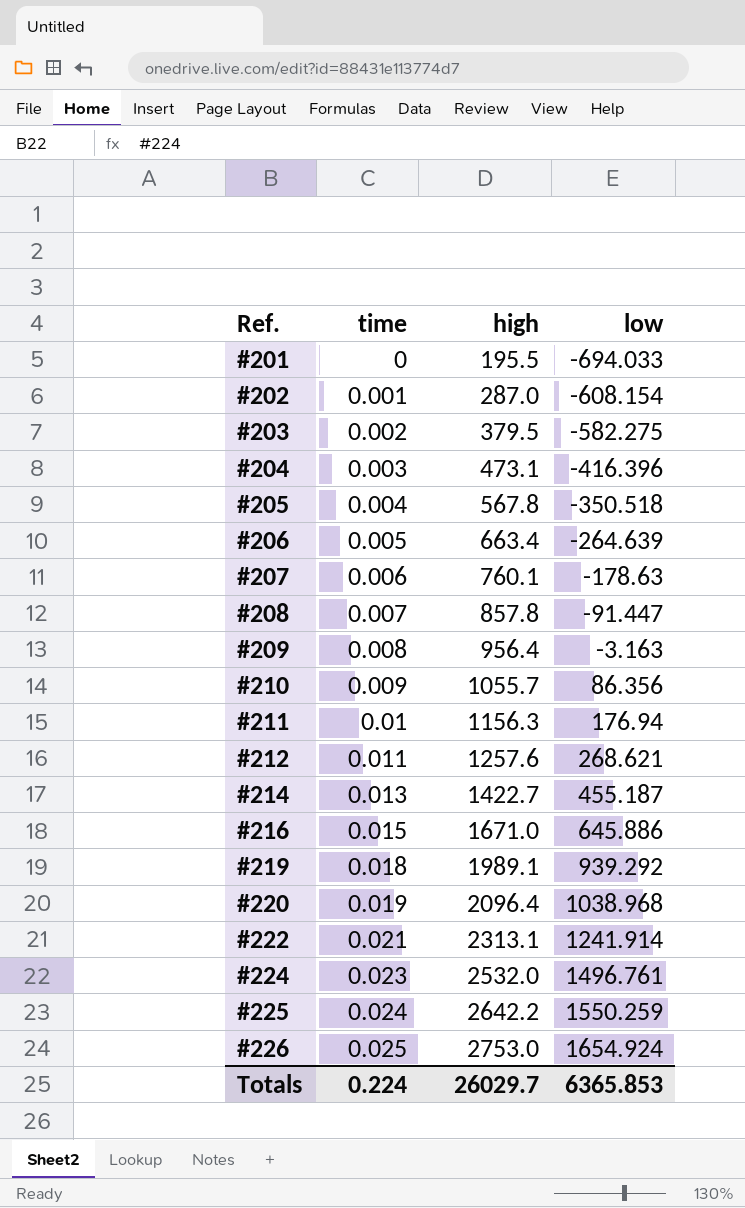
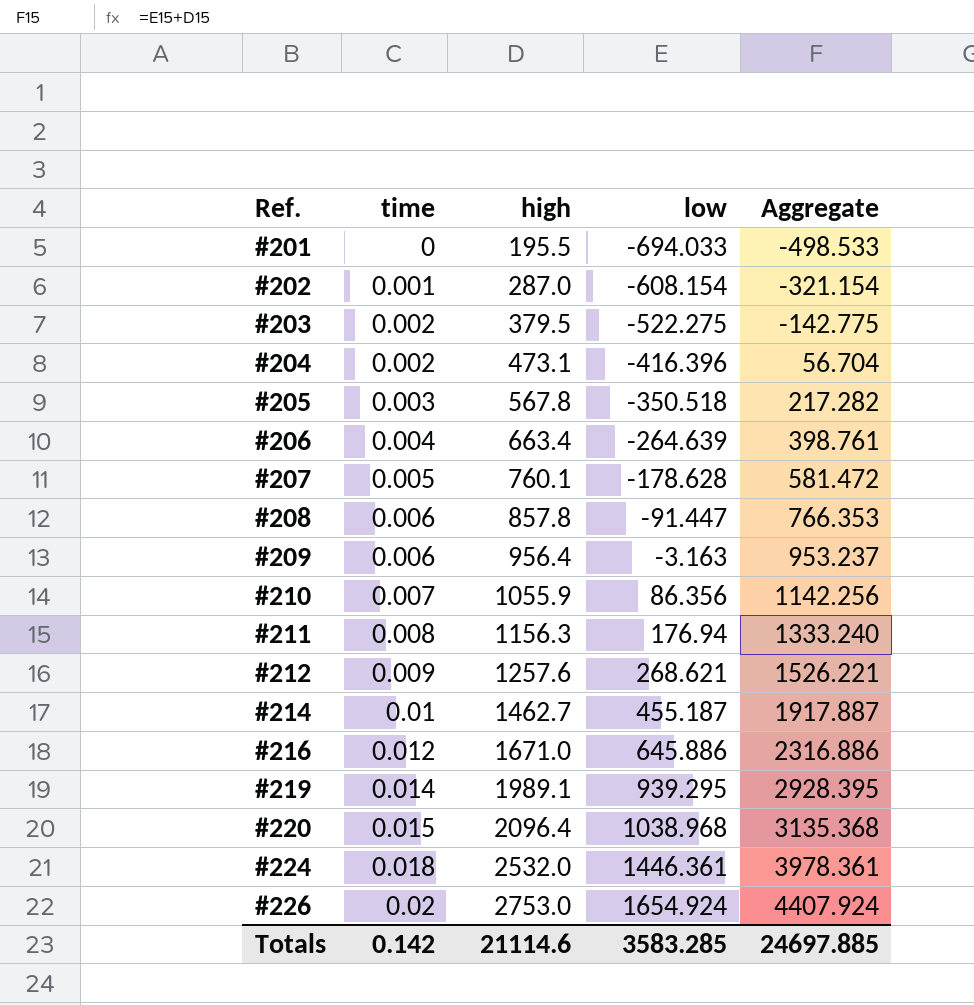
column Aggregate | formula: none -> [high] + [low]
row #222: 0.021 | 2313.1 | 1241.914 -> none
row #225: 0.024 | 2642.2 | 1550.259 -> none
#203 | low: -582.275 -> -522.275
#204 | time: 0.003 -> 0.002
#205 | time: 0.004 -> 0.003
#206 | time: 0.005 -> 0.004
#207 | time: 0.006 -> 0.005
#207 | low: -178.63 -> -178.628
#208 | time: 0.007 -> 0.006
#209 | time: 0.008 -> 0.006
#210 | time: 0.009 -> 0.007
#210 | high: 1055.7 -> 1055.9
#211 | time: 0.01 -> 0.008
#212 | time: 0.011 -> 0.009
#214 | time: 0.013 -> 0.01
#214 | high: 1422.7 -> 1462.7
#216 | time: 0.015 -> 0.012
#219 | time: 0.018 -> 0.014
#219 | low: 939.292 -> 939.295
#220 | time: 0.019 -> 0.015
#224 | time: 0.023 -> 0.018
#224 | low: 1496.761 -> 1446.361
#226 | time: 0.025 -> 0.02
Totals | time: 0.224 -> 0.142
Totals | high: 26029.7 -> 21114.6
Totals | low: 6365.853 -> 3583.285

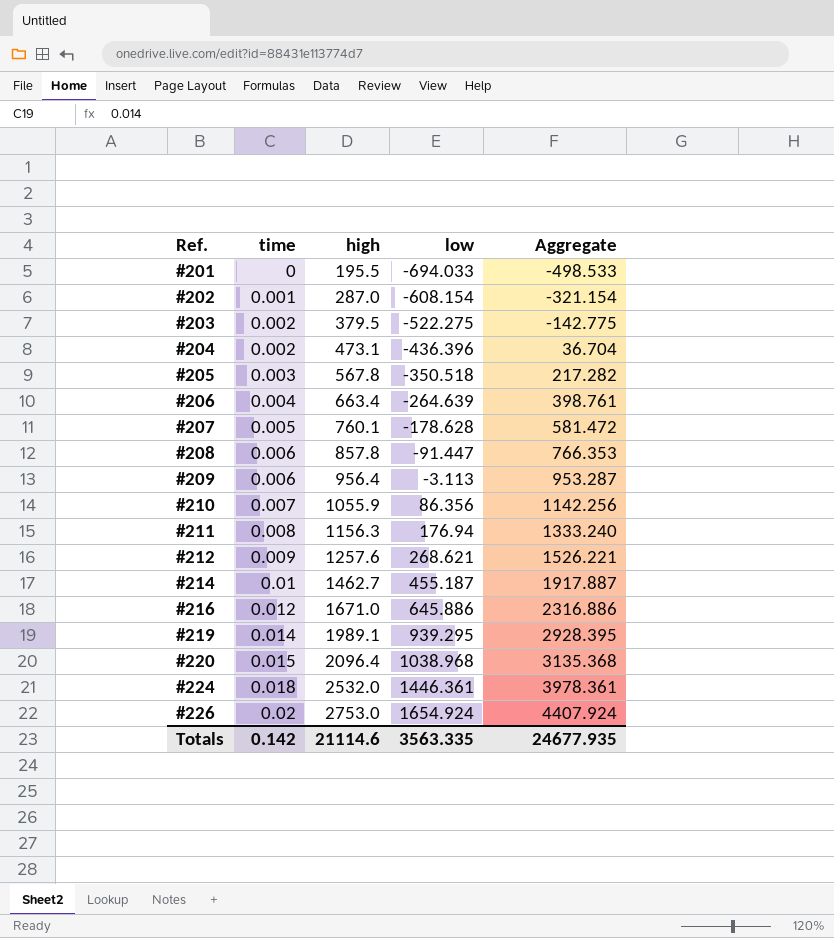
#204 | low: -416.396 -> -436.396
#204 | Aggregate: 56.704 -> 36.704
#209 | low: -3.163 -> -3.113
#209 | Aggregate: 953.237 -> 953.287
Totals | low: 3583.285 -> 3563.335
Totals | Aggregate: 24697.885 -> 24677.935

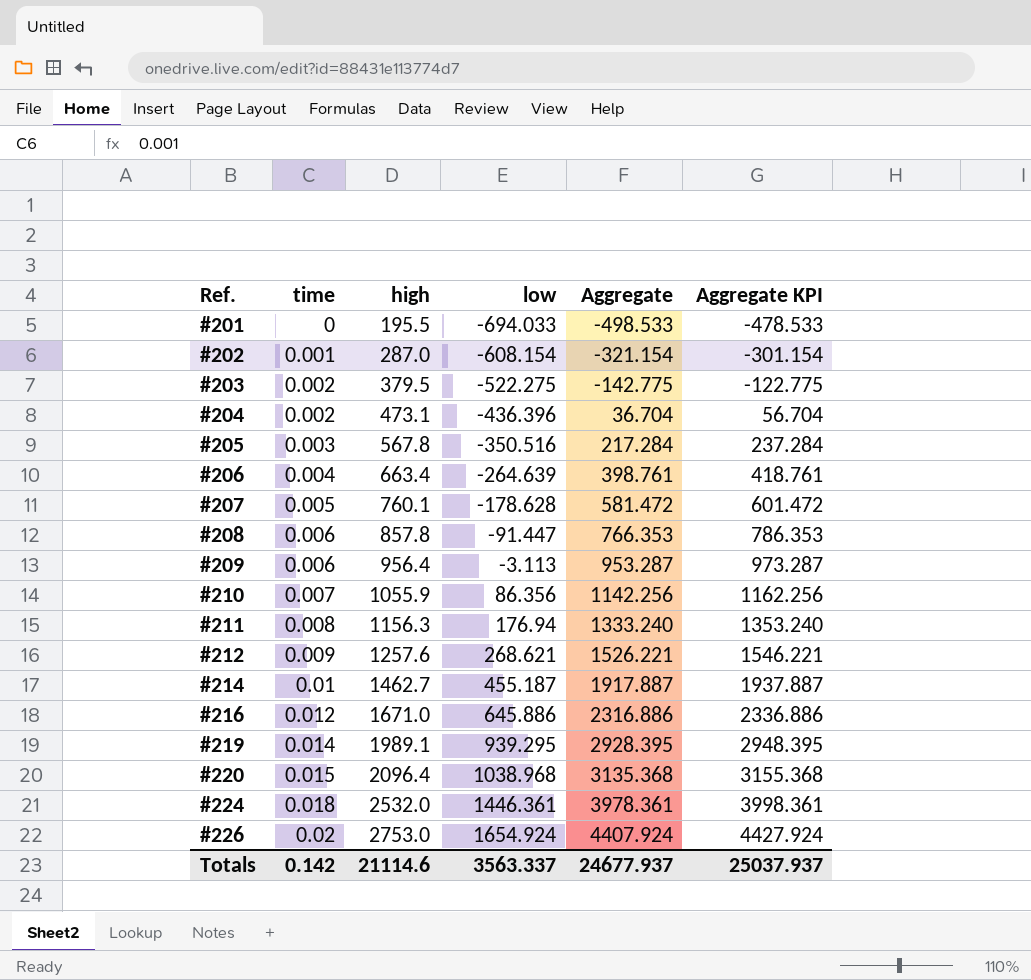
column Aggregate KPI | formula: none -> [Aggregate] + 20
#205 | low: -350.518 -> -350.516
#205 | Aggregate: 217.282 -> 217.284
Totals | low: 3563.335 -> 3563.337
Totals | Aggregate: 24677.935 -> 24677.937

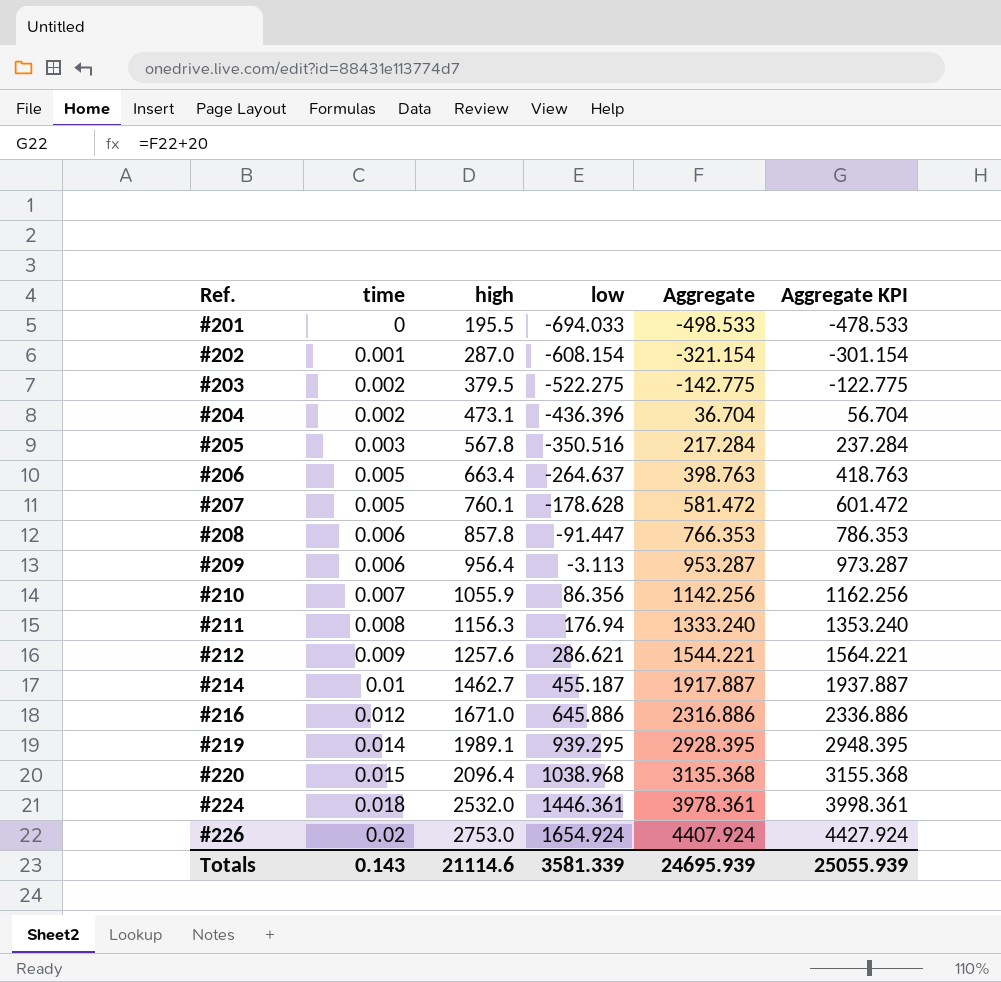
#206 | time: 0.004 -> 0.005
#206 | low: -264.639 -> -264.637
#206 | Aggregate: 398.761 -> 398.763
#206 | Aggregate KPI: 418.761 -> 418.763
#212 | low: 268.621 -> 286.621
#212 | Aggregate: 1526.221 -> 1544.221
#212 | Aggregate KPI: 1546.221 -> 1564.221
Totals | time: 0.142 -> 0.143
Totals | low: 3563.337 -> 3581.339
Totals | Aggregate: 24677.937 -> 24695.939
Totals | Aggregate KPI: 25037.937 -> 25055.939

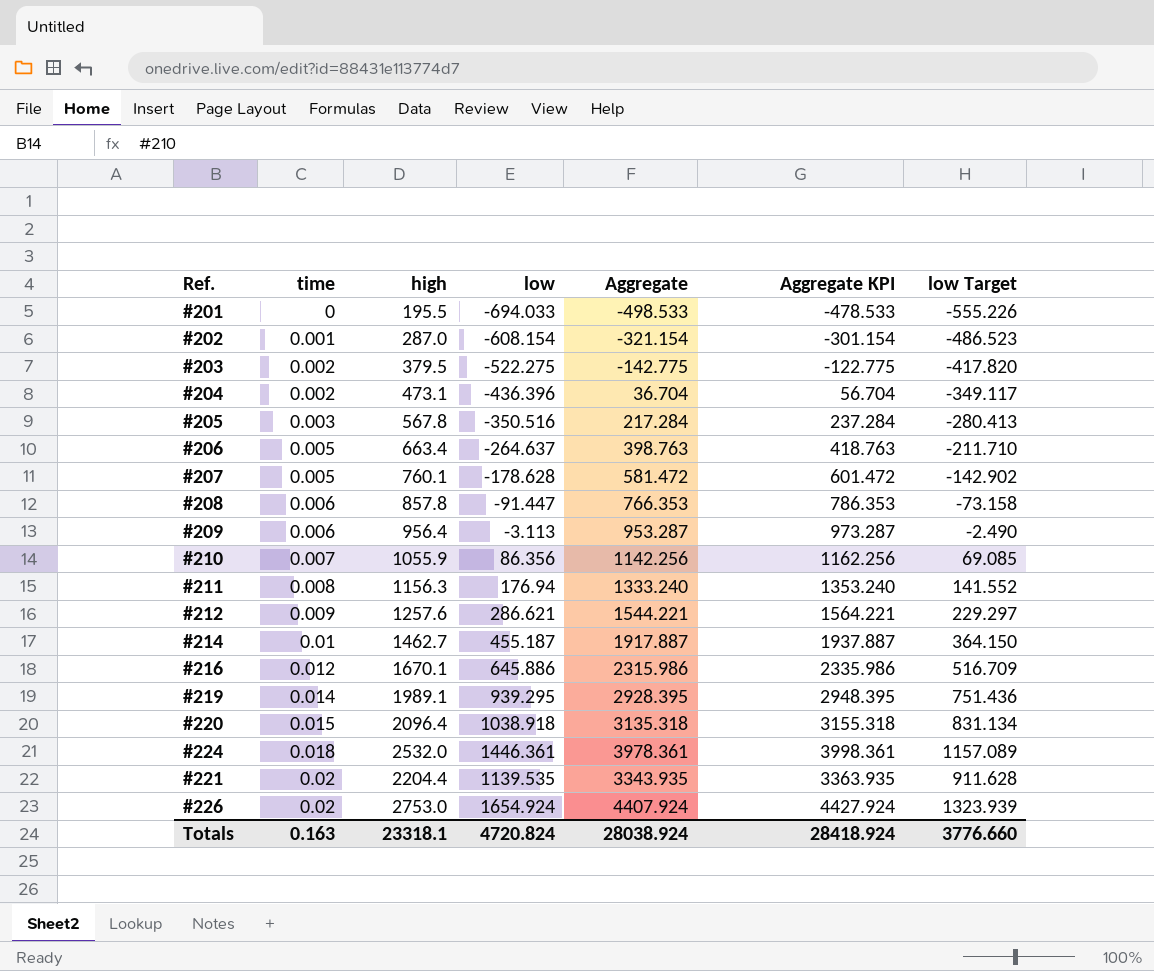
column low Target | formula: none -> [low] * 0.8
#216 | high: 1671.0 -> 1670.1
#216 | Aggregate: 2316.886 -> 2315.986
#216 | Aggregate KPI: 2336.886 -> 2335.986
#220 | low: 1038.968 -> 1038.918
#220 | Aggregate: 3135.368 -> 3135.318
#220 | Aggregate KPI: 3155.368 -> 3155.318
row #221: none -> 0.02 | 2204.4 | 1139.535 | 3343.935 | 3363.935 | 911.628
Totals | time: 0.143 -> 0.163
Totals | high: 21114.6 -> 23318.1
Totals | low: 3581.339 -> 4720.824
Totals | Aggregate: 24695.939 -> 28038.924
Totals | Aggregate KPI: 25055.939 -> 28418.924

